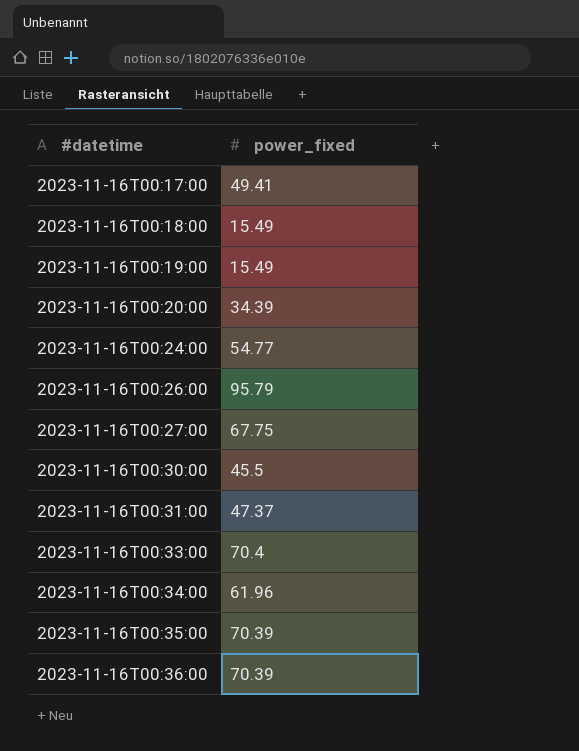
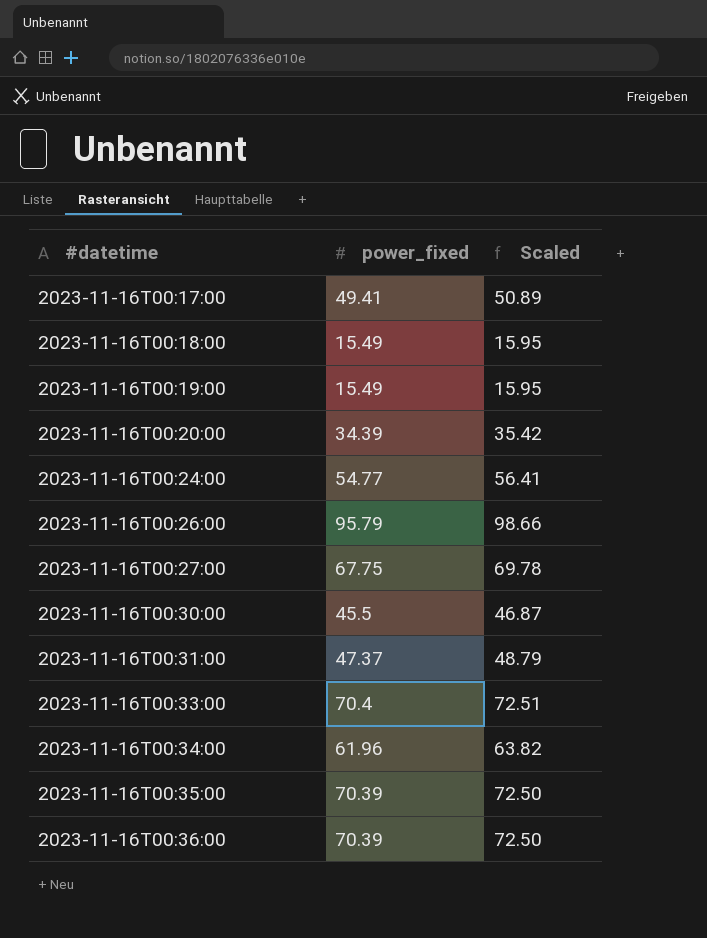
column Scaled | formula: none -> [power_fixed] * 1.03

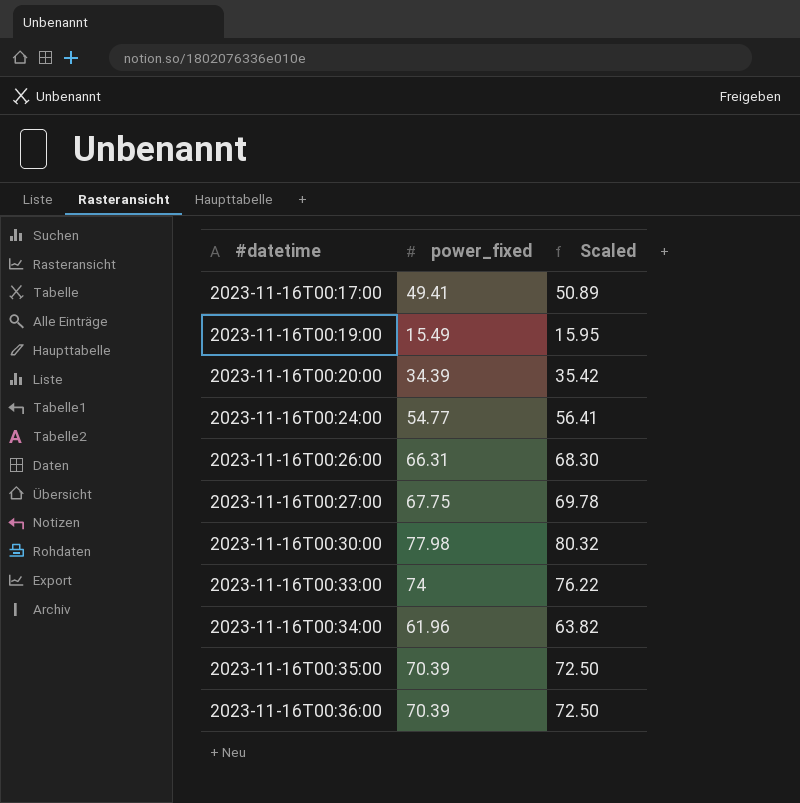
row 2023-11-16T00:18:00: 15.49 | 15.95 -> none
row 2023-11-16T00:31:00: 47.37 | 48.79 -> none
2023-11-16T00:26:00 | power_fixed: 95.79 -> 66.31
2023-11-16T00:26:00 | Scaled: 98.66 -> 68.30
2023-11-16T00:30:00 | power_fixed: 45.5 -> 77.98
2023-11-16T00:30:00 | Scaled: 46.87 -> 80.32
2023-11-16T00:33:00 | power_fixed: 70.4 -> 74
2023-11-16T00:33:00 | Scaled: 72.51 -> 76.22

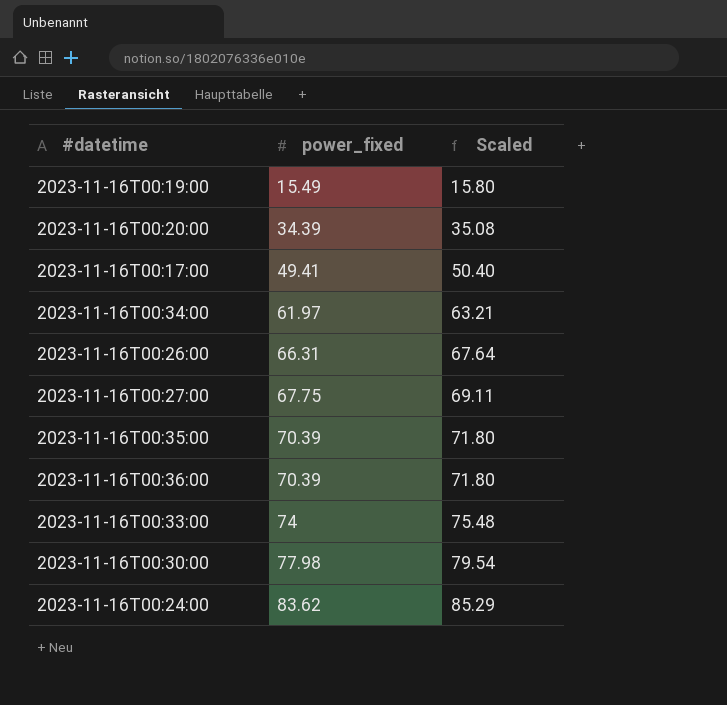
row order: #datetime ascending -> power_fixed ascending
column Scaled | formula: [power_fixed] * 1.03 -> [power_fixed] * 1.02
2023-11-16T00:34:00 | power_fixed: 61.96 -> 61.97
2023-11-16T00:24:00 | power_fixed: 54.77 -> 83.62

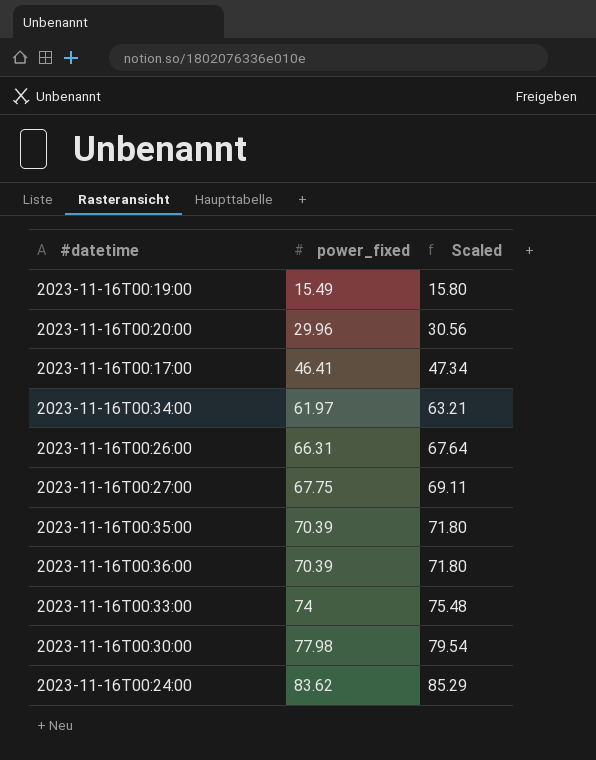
2023-11-16T00:20:00 | power_fixed: 34.39 -> 29.96
2023-11-16T00:20:00 | Scaled: 35.08 -> 30.56
2023-11-16T00:17:00 | power_fixed: 49.41 -> 46.41
2023-11-16T00:17:00 | Scaled: 50.40 -> 47.34

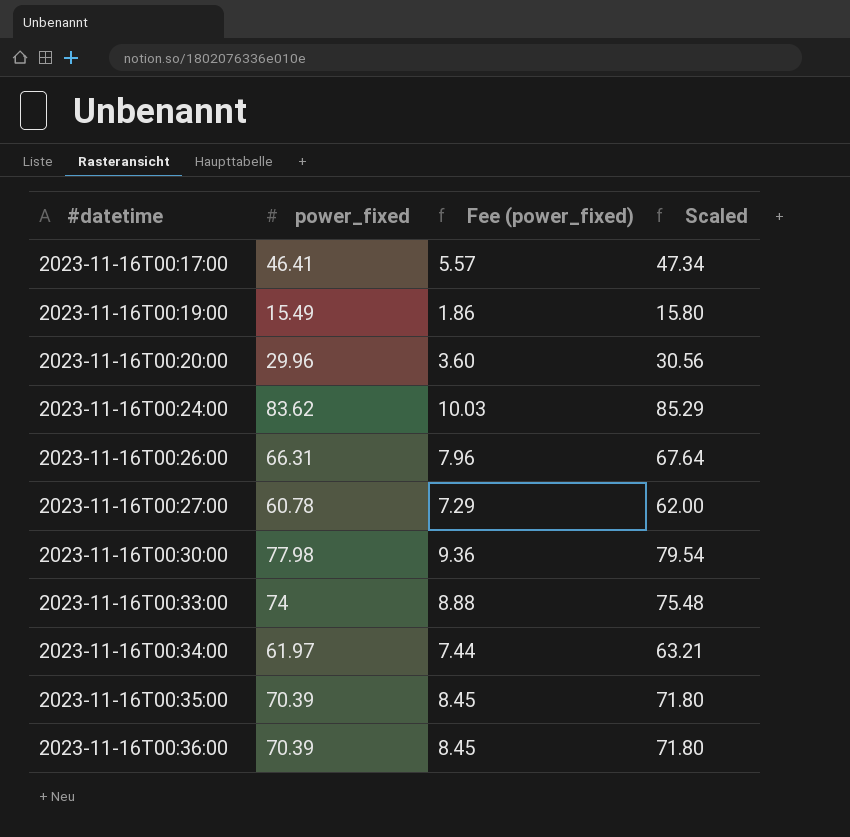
row order: power_fixed ascending -> #datetime ascending
column Fee (power_fixed) | formula: none -> [power_fixed] * 0.12
2023-11-16T00:27:00 | power_fixed: 67.75 -> 60.78
2023-11-16T00:27:00 | Scaled: 69.11 -> 62.00

